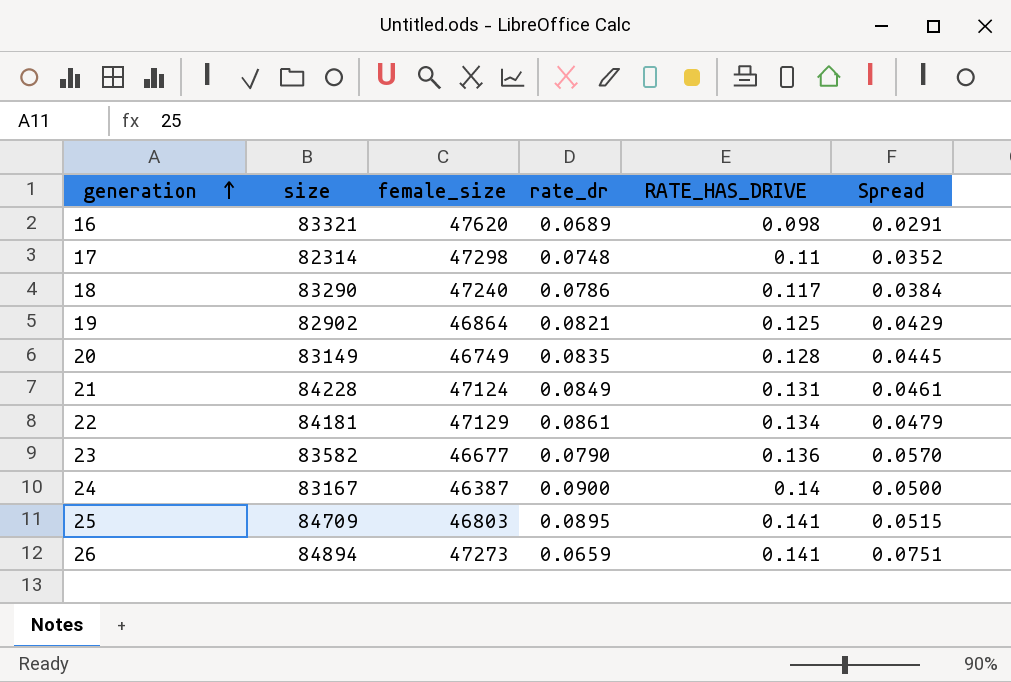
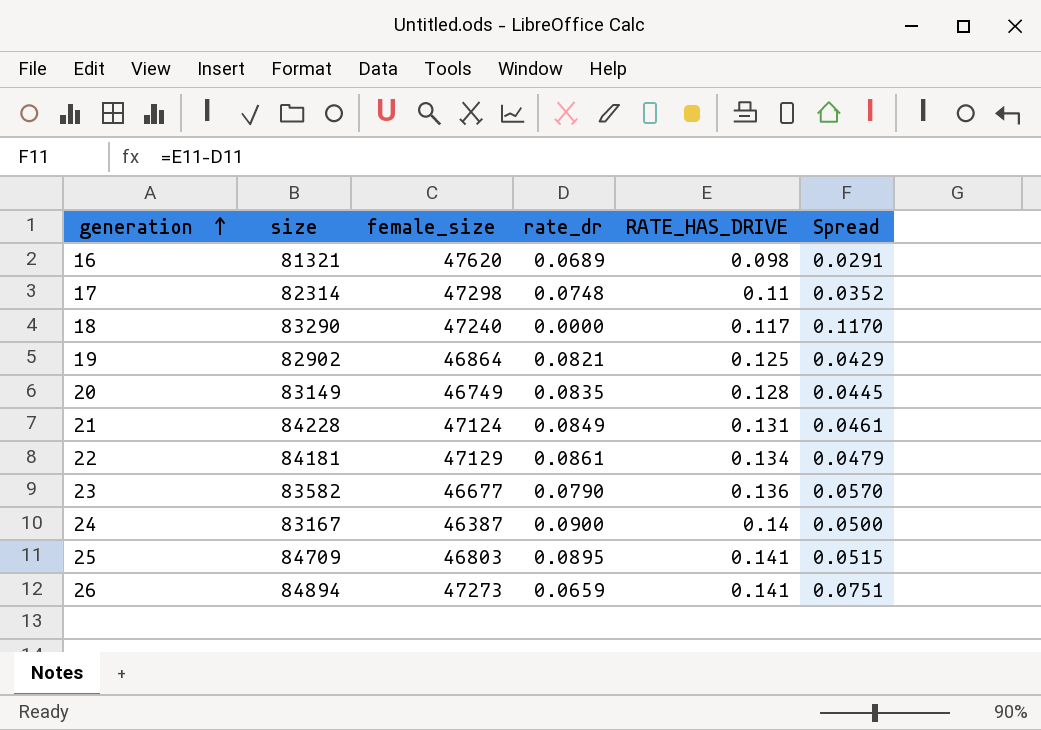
16 | size: 83321 -> 81321
18 | rate_dr: 0.0786 -> 0.0000
18 | Spread: 0.0384 -> 0.1170

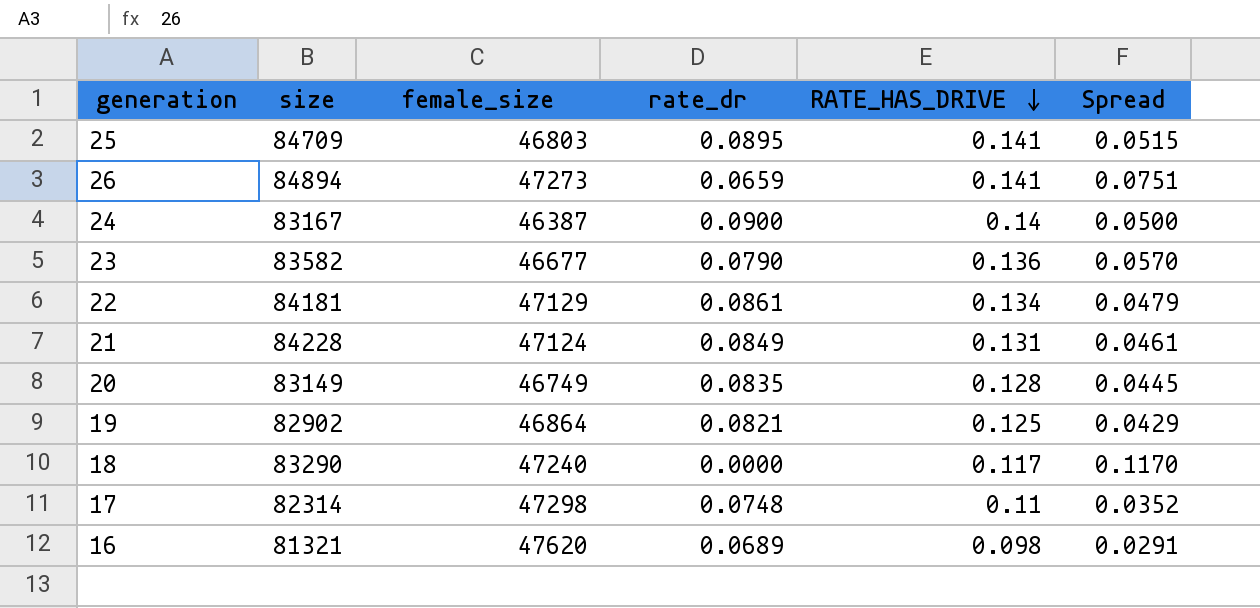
row order: generation ascending -> RATE_HAS_DRIVE descending

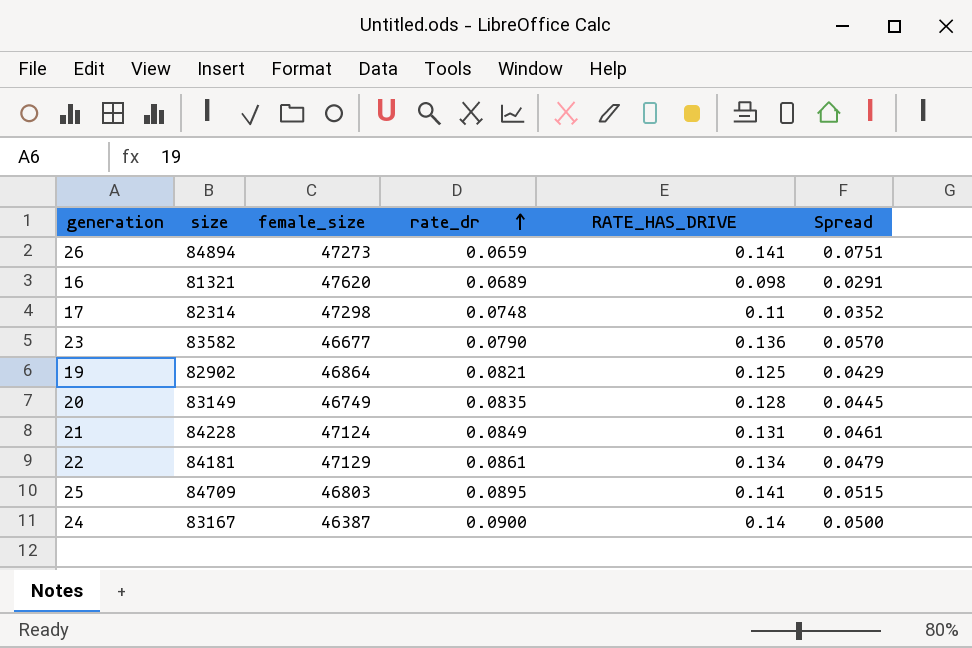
row order: RATE_HAS_DRIVE descending -> rate_dr ascending
row 18: 83290 | 47240 | 0.0000 | 0.117 | 0.1170 -> none

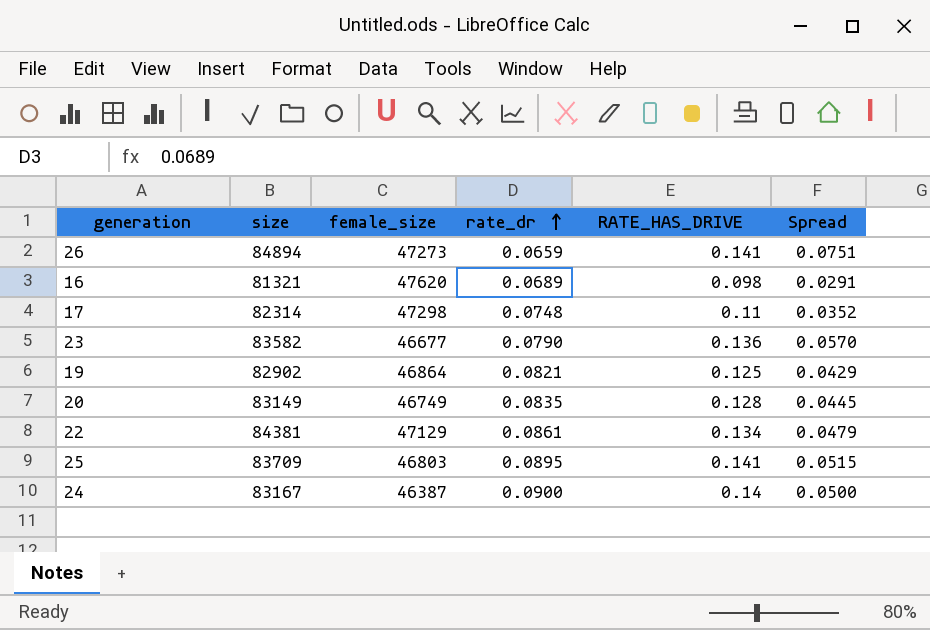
row 21: 84228 | 47124 | 0.0849 | 0.131 | 0.0461 -> none
22 | size: 84181 -> 84381
25 | size: 84709 -> 83709

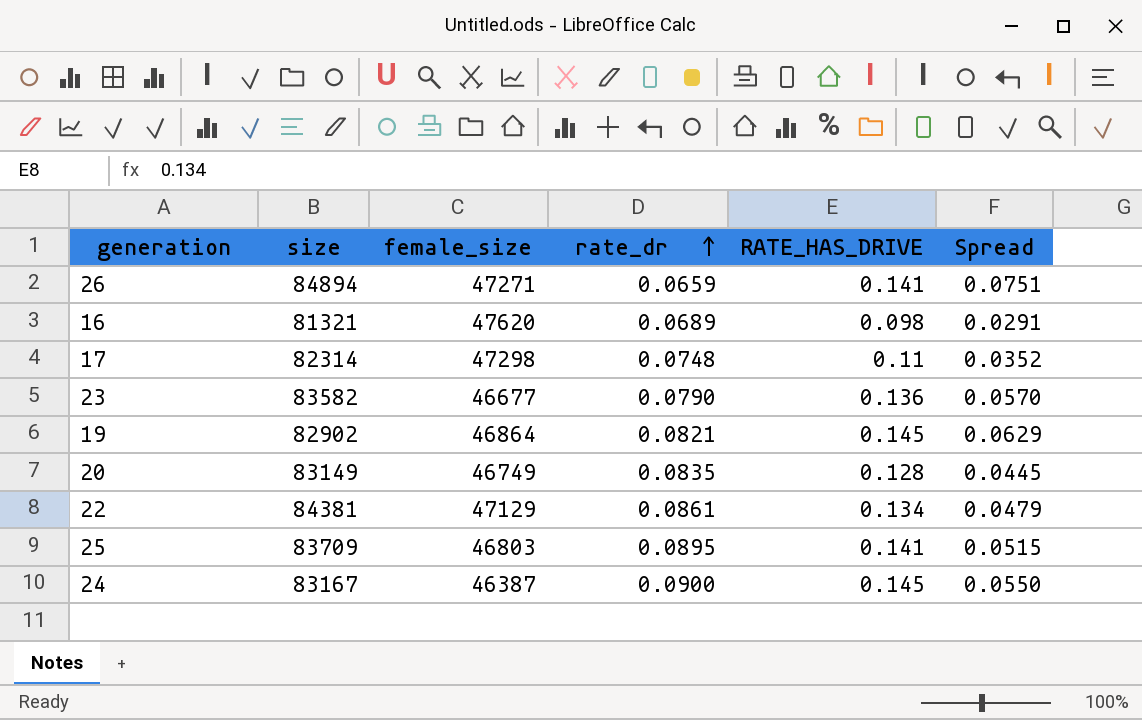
26 | female_size: 47273 -> 47271
19 | RATE_HAS_DRIVE: 0.125 -> 0.145
19 | Spread: 0.0429 -> 0.0629
24 | RATE_HAS_DRIVE: 0.14 -> 0.145
24 | Spread: 0.0500 -> 0.0550

